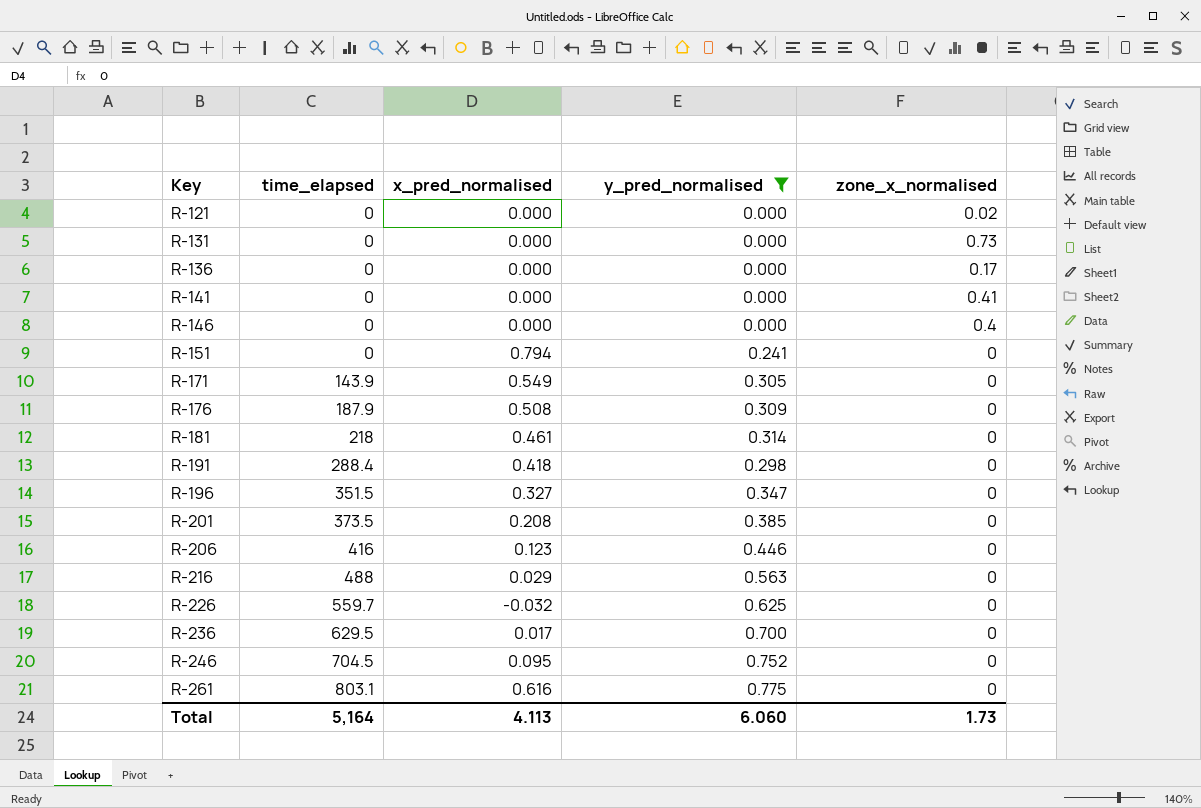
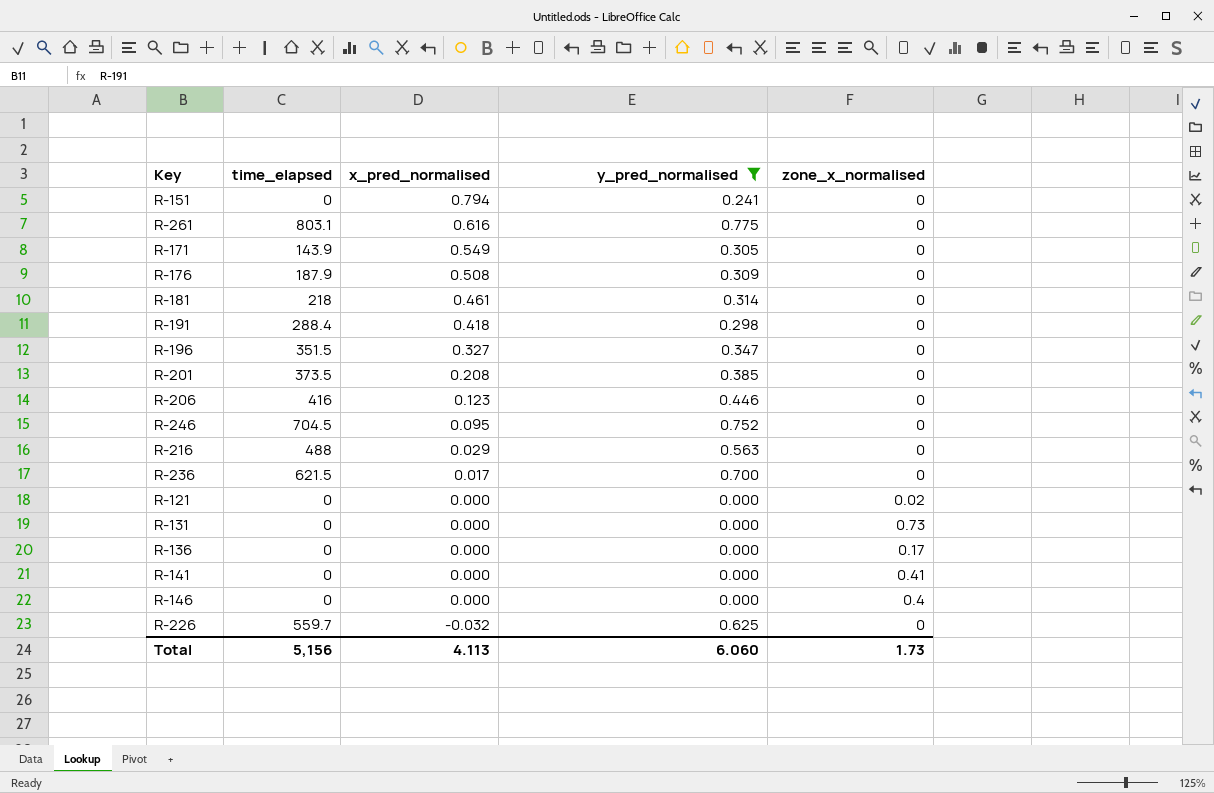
row order: Key ascending -> x_pred_normalised descending
R-236 | time_elapsed: 629.5 -> 621.5
Total | time_elapsed: 5,164 -> 5,156

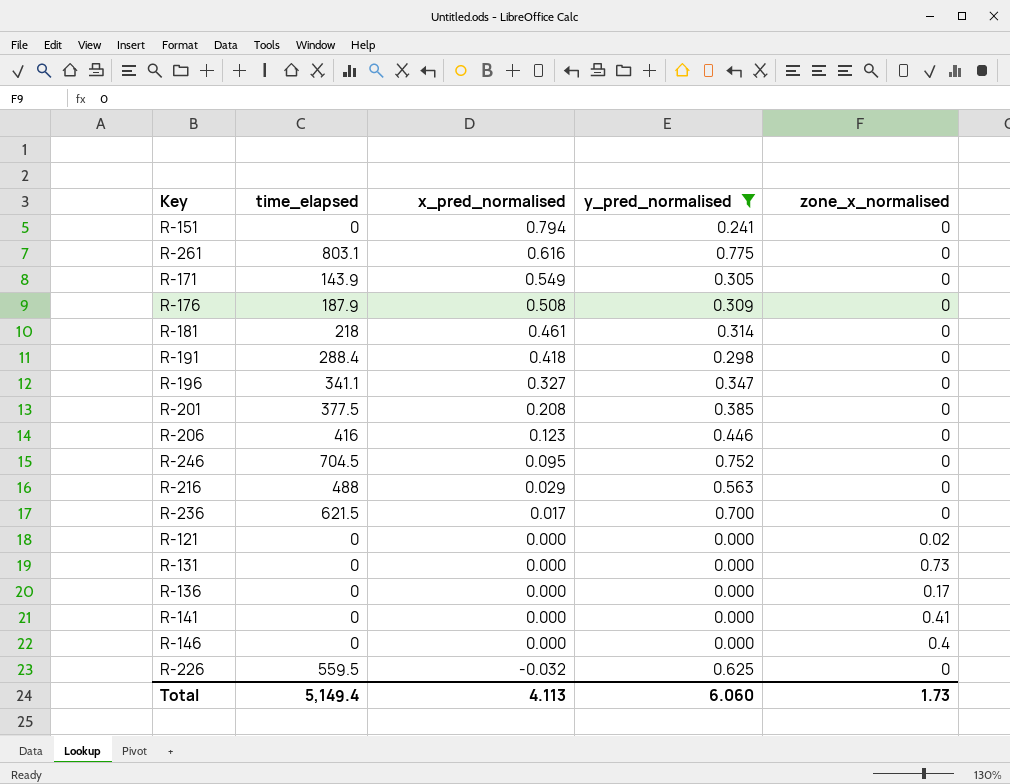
R-196 | time_elapsed: 351.5 -> 341.1
R-201 | time_elapsed: 373.5 -> 377.5
R-226 | time_elapsed: 559.7 -> 559.5
Total | time_elapsed: 5,156 -> 5,149.4

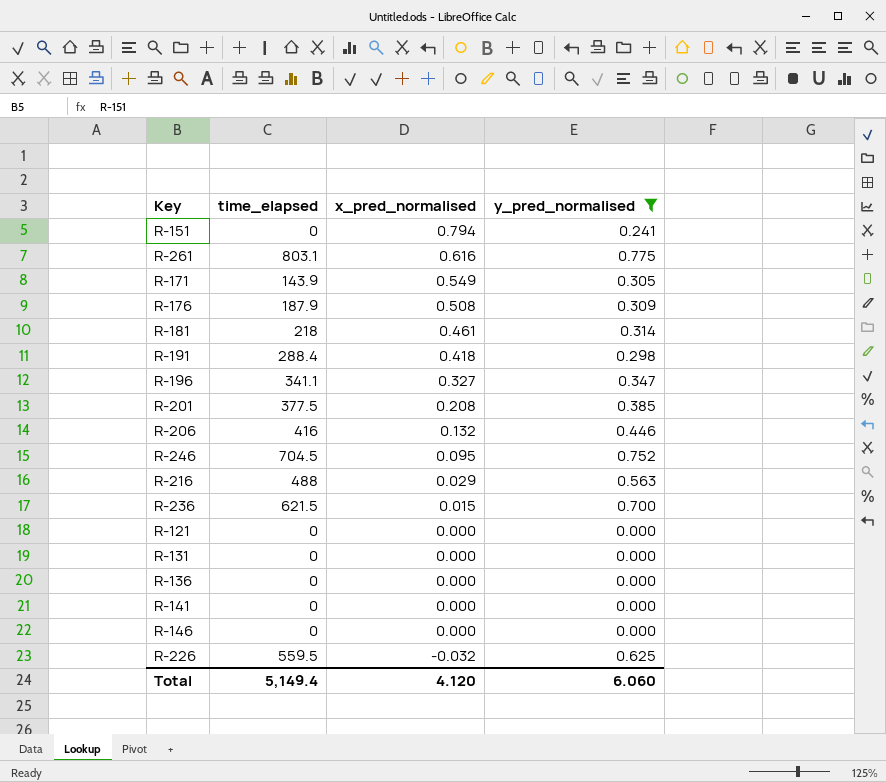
column zone_x_normalised | position: 5 -> none
R-206 | x_pred_normalised: 0.123 -> 0.132
R-236 | x_pred_normalised: 0.017 -> 0.015
Total | x_pred_normalised: 4.113 -> 4.120

